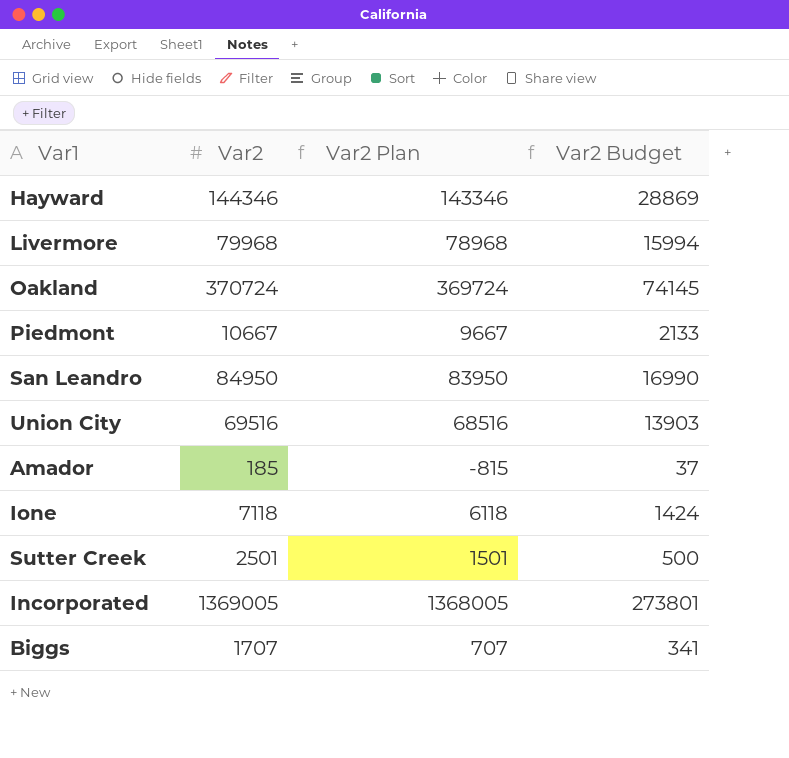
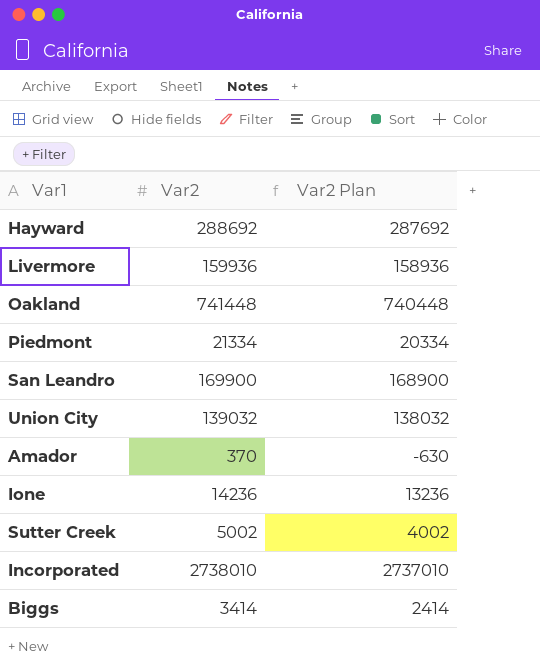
column Var2 Budget | formula: [Var2] * 0.2 -> none
Hayward | Var2: 144346 -> 288692
Hayward | Var2 Plan: 143346 -> 287692
Livermore | Var2: 79968 -> 159936
Livermore | Var2 Plan: 78968 -> 158936
Oakland | Var2: 370724 -> 741448
Oakland | Var2 Plan: 369724 -> 740448
Piedmont | Var2: 10667 -> 21334
Piedmont | Var2 Plan: 9667 -> 20334
San Leandro | Var2: 84950 -> 169900
San Leandro | Var2 Plan: 83950 -> 168900
Union City | Var2: 69516 -> 139032
Union City | Var2 Plan: 68516 -> 138032
Amador | Var2: 185 -> 370
Amador | Var2 Plan: -815 -> -630
Ione | Var2: 7118 -> 14236
Ione | Var2 Plan: 6118 -> 13236
Sutter Creek | Var2: 2501 -> 5002
Sutter Creek | Var2 Plan: 1501 -> 4002
Incorporated | Var2: 1369005 -> 2738010
Incorporated | Var2 Plan: 1368005 -> 2737010
Biggs | Var2: 1707 -> 3414
Biggs | Var2 Plan: 707 -> 2414

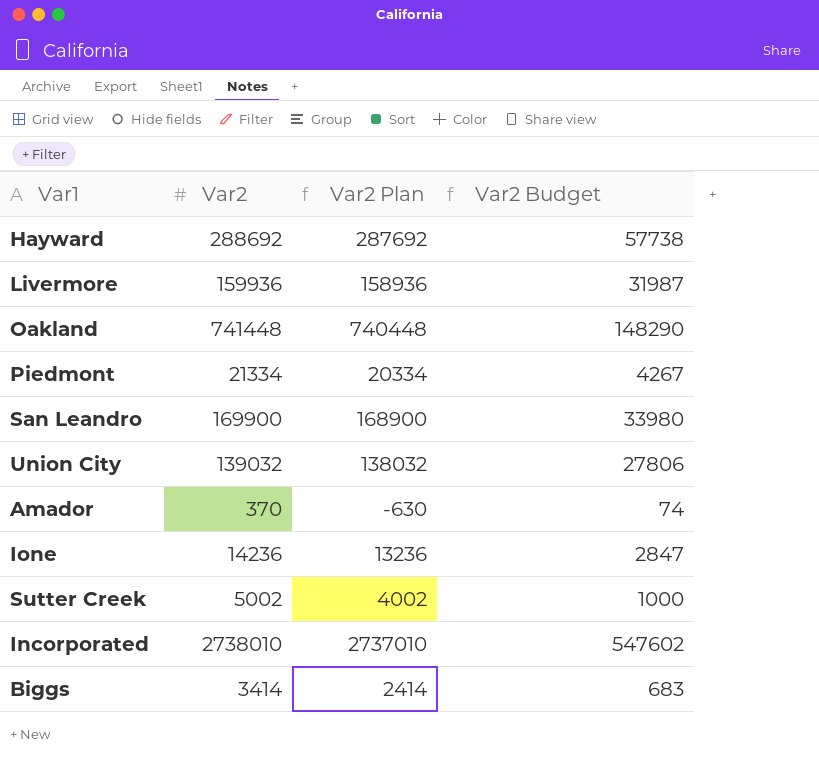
column Var2 Budget | formula: none -> [Var2] * 0.2

